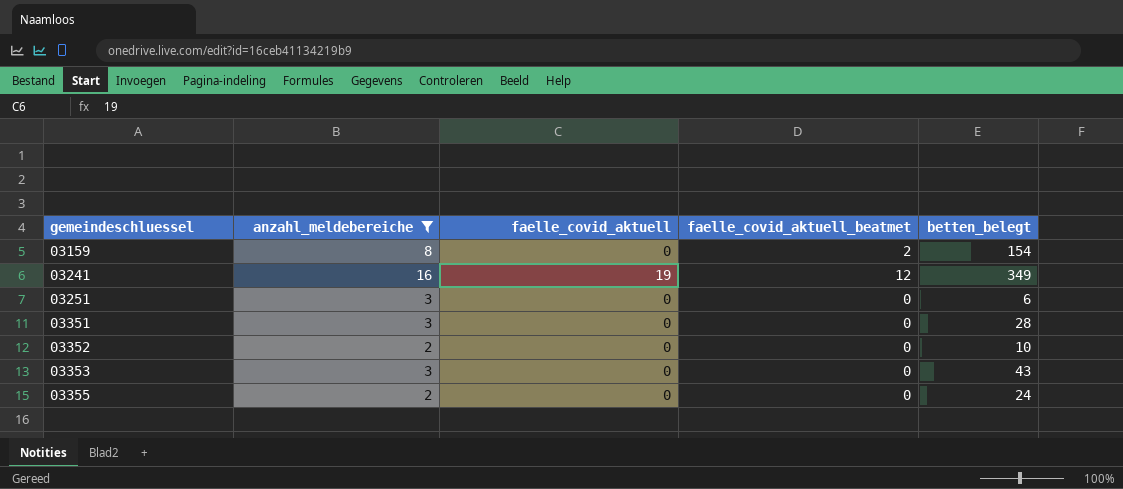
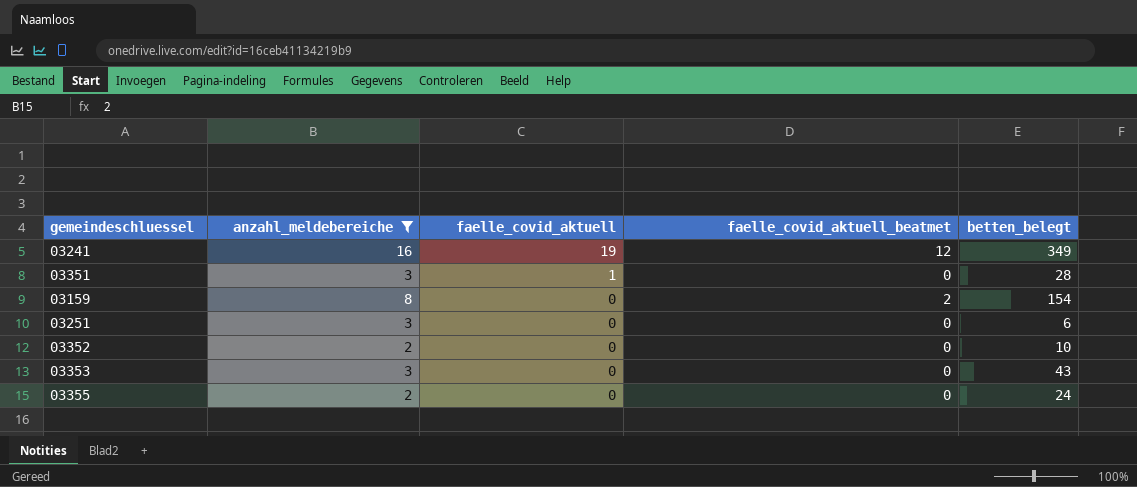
row order: gemeindeschluessel ascending -> faelle_covid_aktuell descending
03351 | faelle_covid_aktuell: 0 -> 1

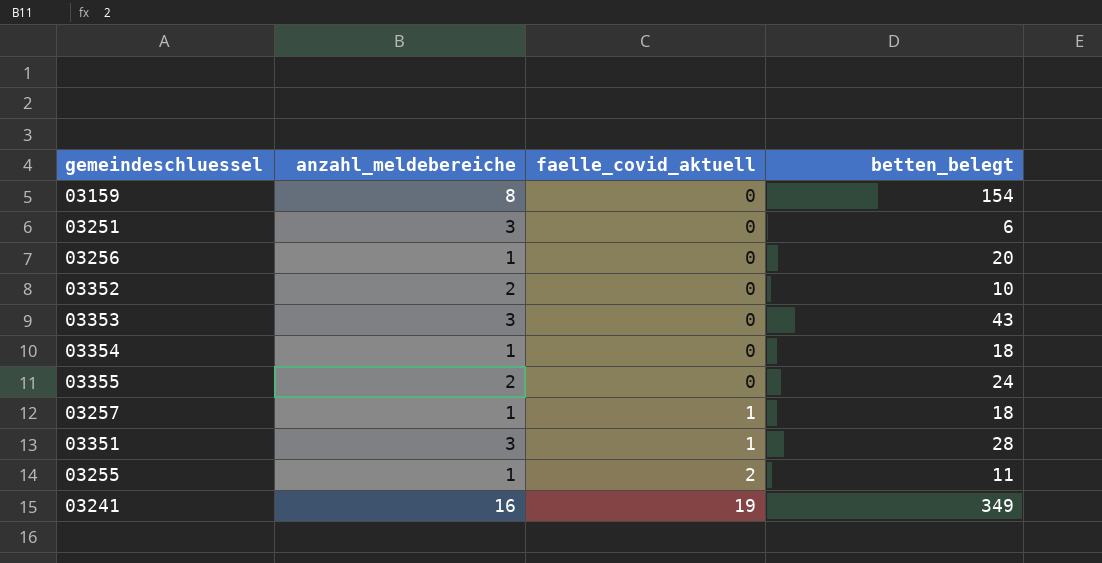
filter: anzahl_meldebereiche != 1 -> none
row order: faelle_covid_aktuell descending -> faelle_covid_aktuell ascending
column faelle_covid_aktuell_beatmet | position: 4 -> none

